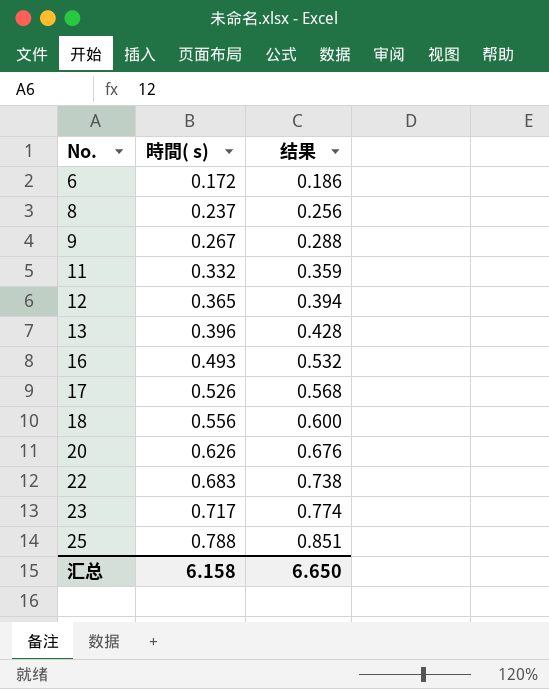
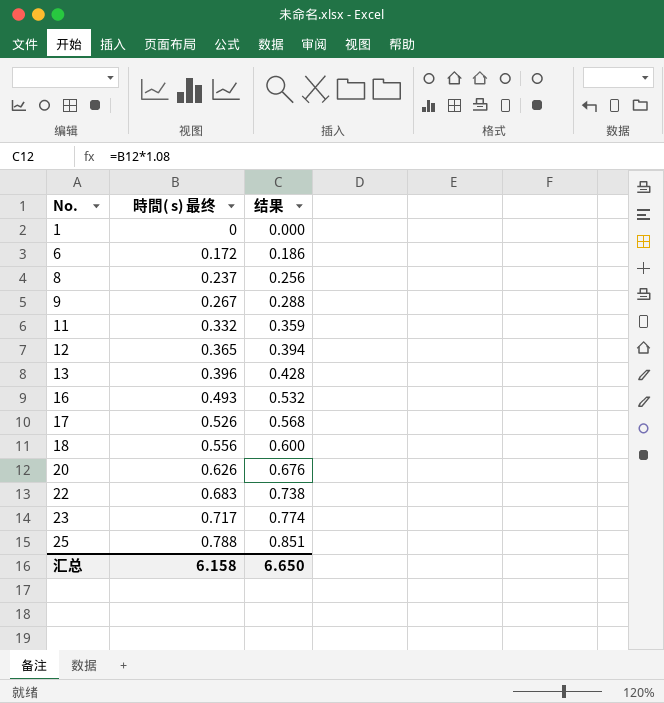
column name: 時間( s) -> 時間( s) 最终
row 1: none -> 0 | 0.000

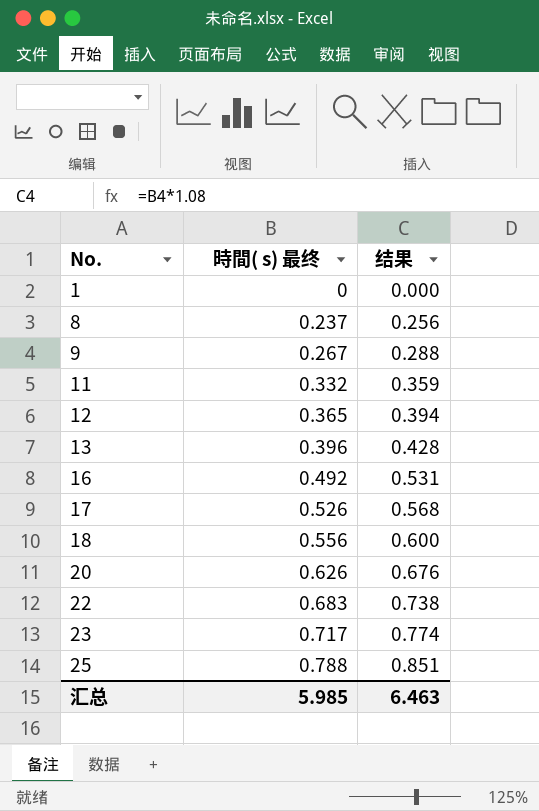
row 6: 0.172 | 0.186 -> none
16 | 時間( s) 最终: 0.493 -> 0.492
16 | 结果: 0.532 -> 0.531
汇总 | 時間( s) 最终: 6.158 -> 5.985
汇总 | 结果: 6.650 -> 6.463

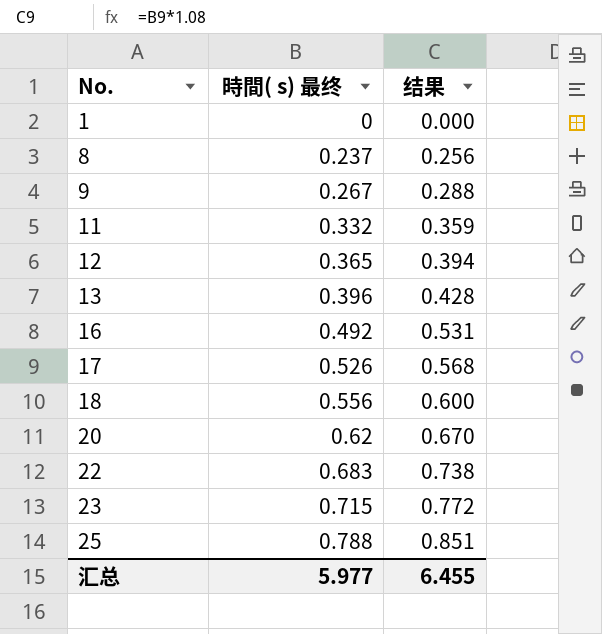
20 | 時間( s) 最终: 0.626 -> 0.62
20 | 结果: 0.676 -> 0.670
23 | 時間( s) 最终: 0.717 -> 0.715
23 | 结果: 0.774 -> 0.772
汇总 | 時間( s) 最终: 5.985 -> 5.977
汇总 | 结果: 6.463 -> 6.455

